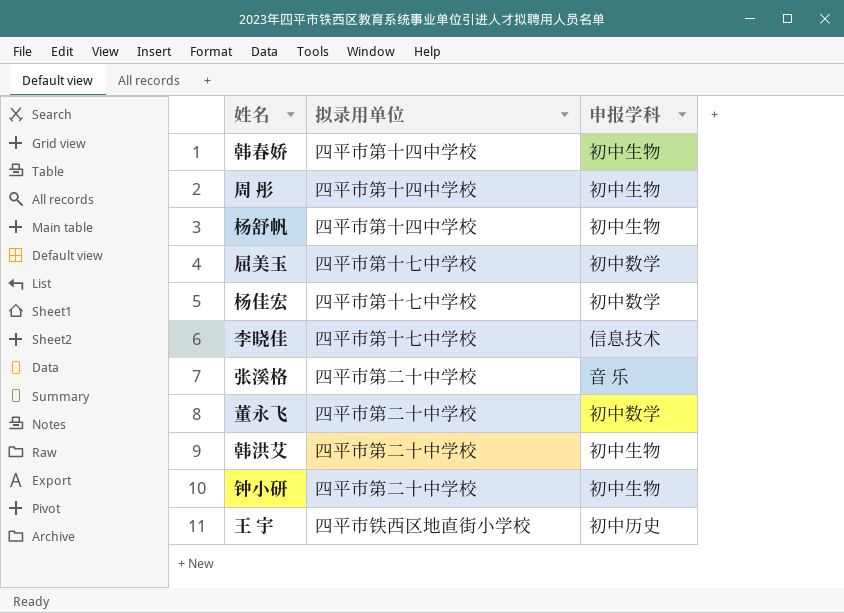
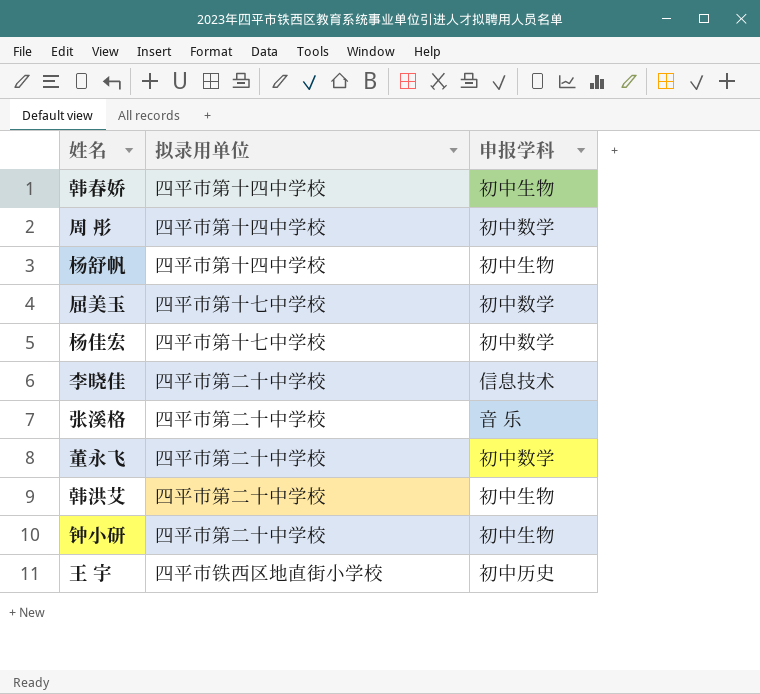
周 彤 | 申报学科: 初中生物 -> 初中数学
李晓佳 | 拟录用单位: 四平市第十七中学校 -> 四平市第二十中学校

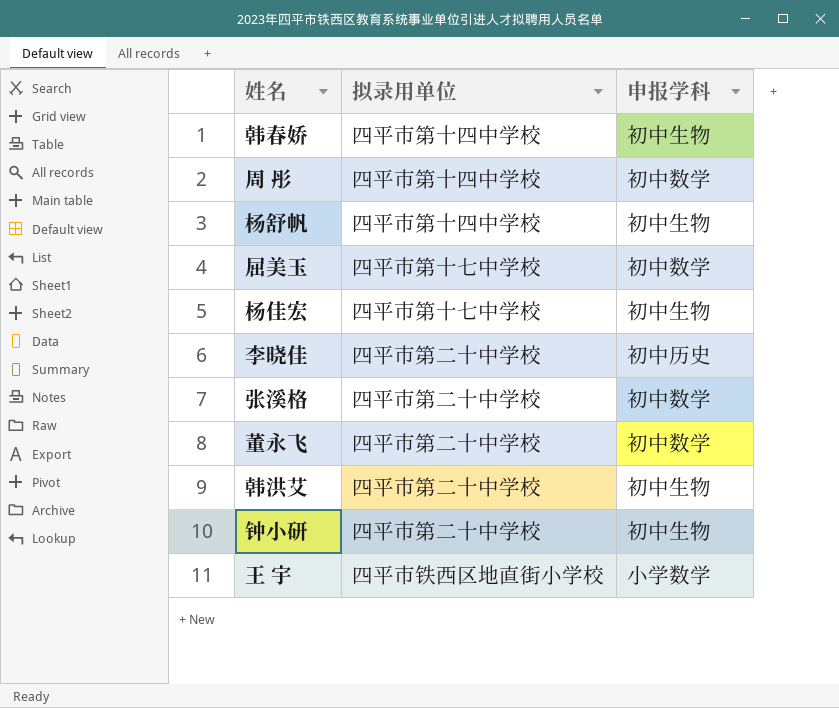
杨佳宏 | 申报学科: 初中数学 -> 初中生物
李晓佳 | 申报学科: 信息技术 -> 初中历史
张溪格 | 申报学科: 音 乐 -> 初中数学
王 宇 | 申报学科: 初中历史 -> 小学数学

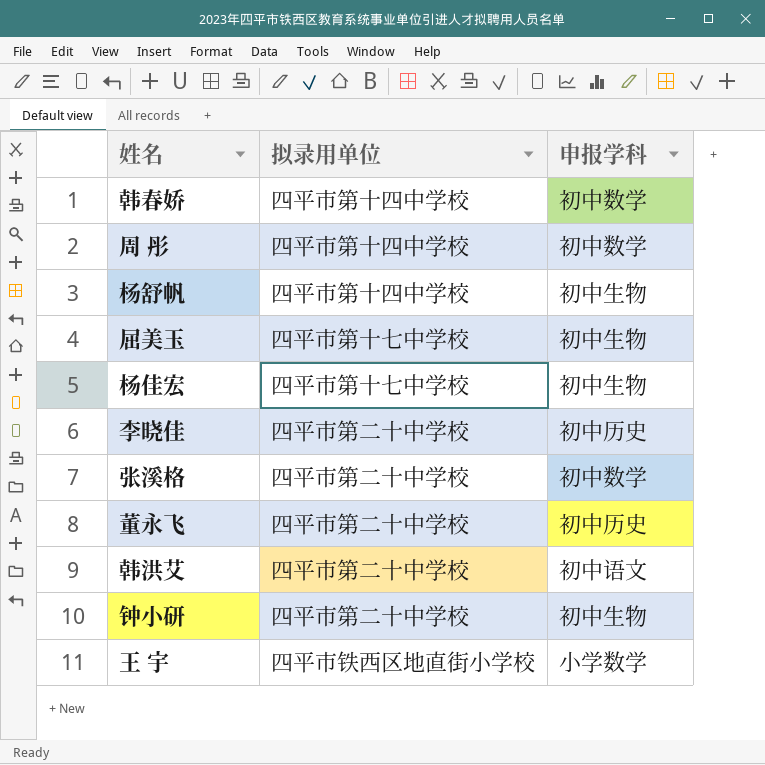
韩春娇 | 申报学科: 初中生物 -> 初中数学
屈美玉 | 申报学科: 初中数学 -> 初中生物
董永飞 | 申报学科: 初中数学 -> 初中历史
韩洪艾 | 申报学科: 初中生物 -> 初中语文

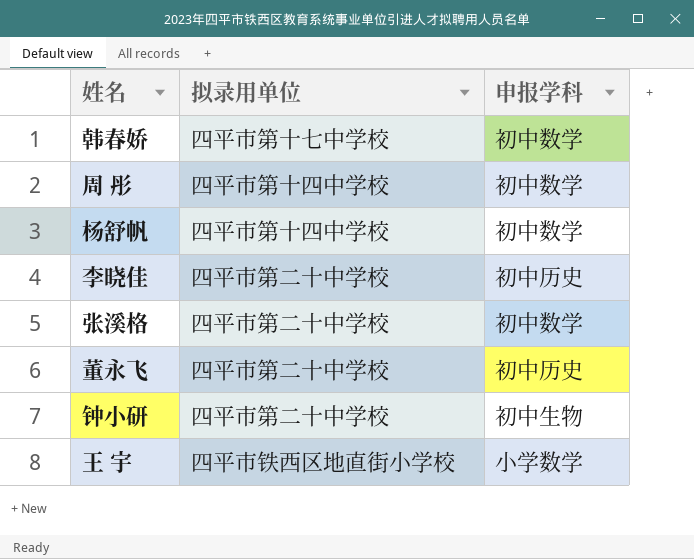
row 屈美玉: 四平市第十七中学校 | 初中生物 -> none
row 杨佳宏: 四平市第十七中学校 | 初中生物 -> none
row 韩洪艾: 四平市第二十中学校 | 初中语文 -> none
韩春娇 | 拟录用单位: 四平市第十四中学校 -> 四平市第十七中学校
杨舒帆 | 申报学科: 初中生物 -> 初中数学

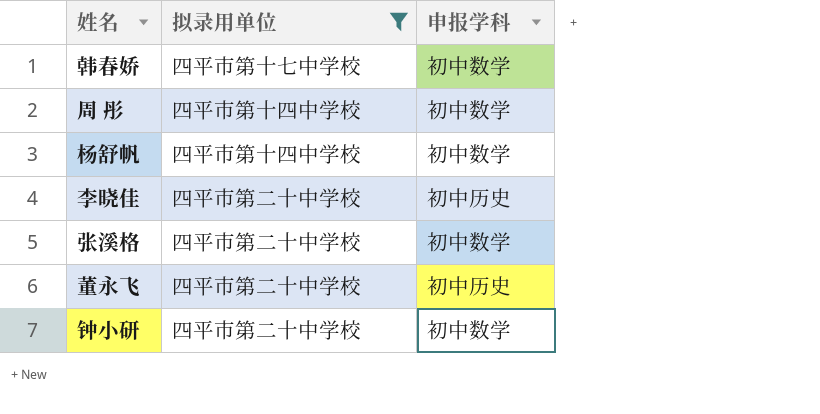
filter: none -> 拟录用单位 != 四平市铁西区地直街小学校
钟小研 | 申报学科: 初中生物 -> 初中数学

